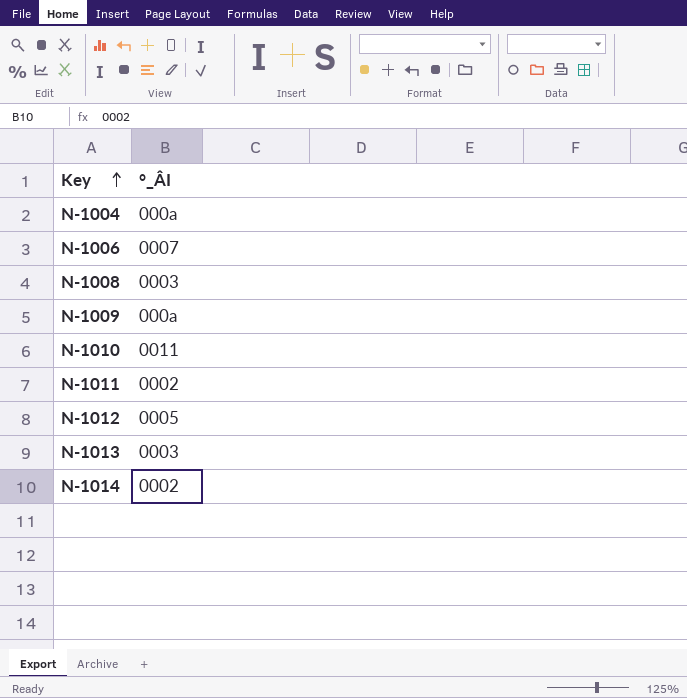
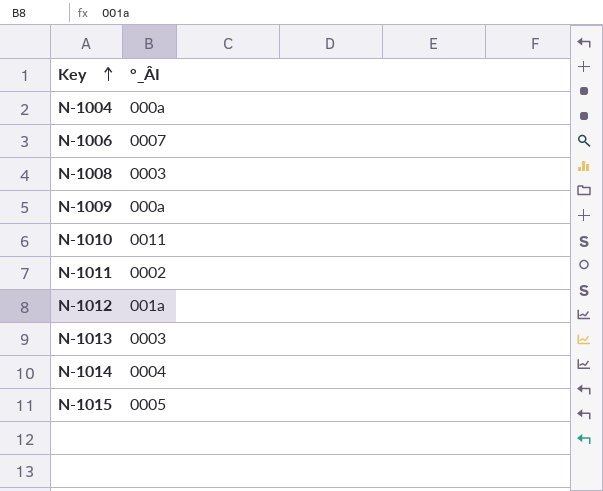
N-1012 | °_ÂI: 0005 -> 001a
N-1014 | °_ÂI: 0002 -> 0004
row N-1015: none -> 0005

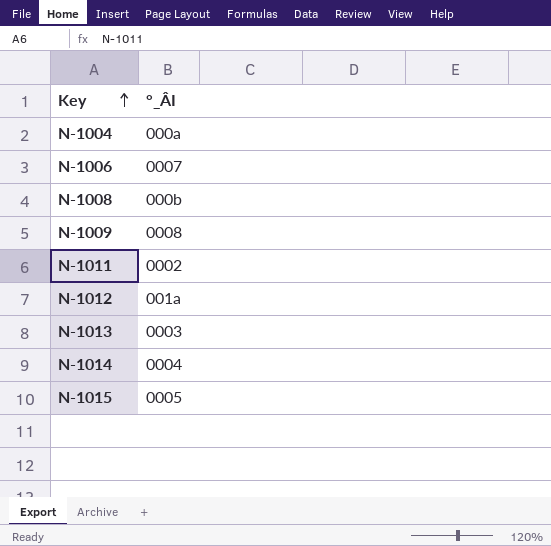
row N-1010: 0011 -> none
N-1008 | °_ÂI: 0003 -> 000b
N-1009 | °_ÂI: 000a -> 0008

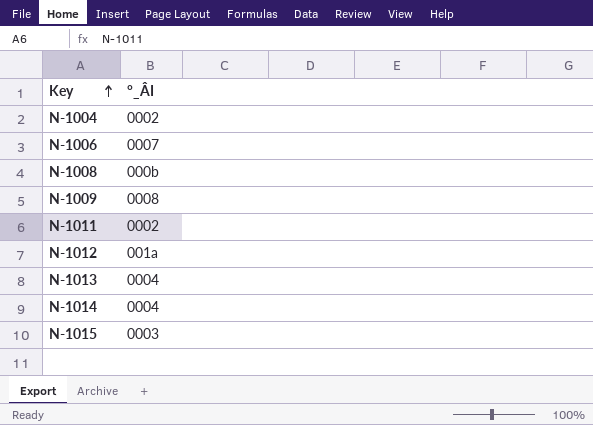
N-1004 | °_ÂI: 000a -> 0002
N-1013 | °_ÂI: 0003 -> 0004
N-1015 | °_ÂI: 0005 -> 0003

